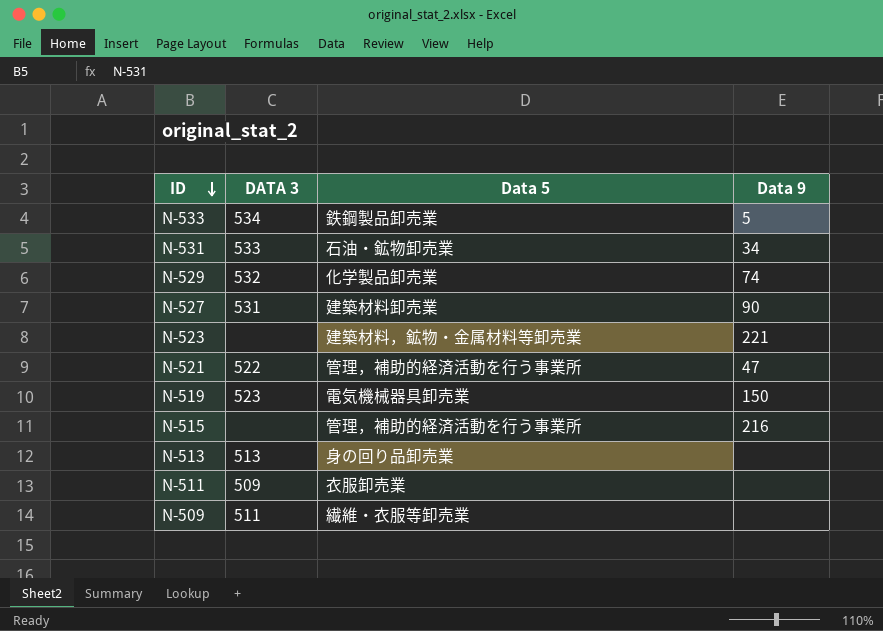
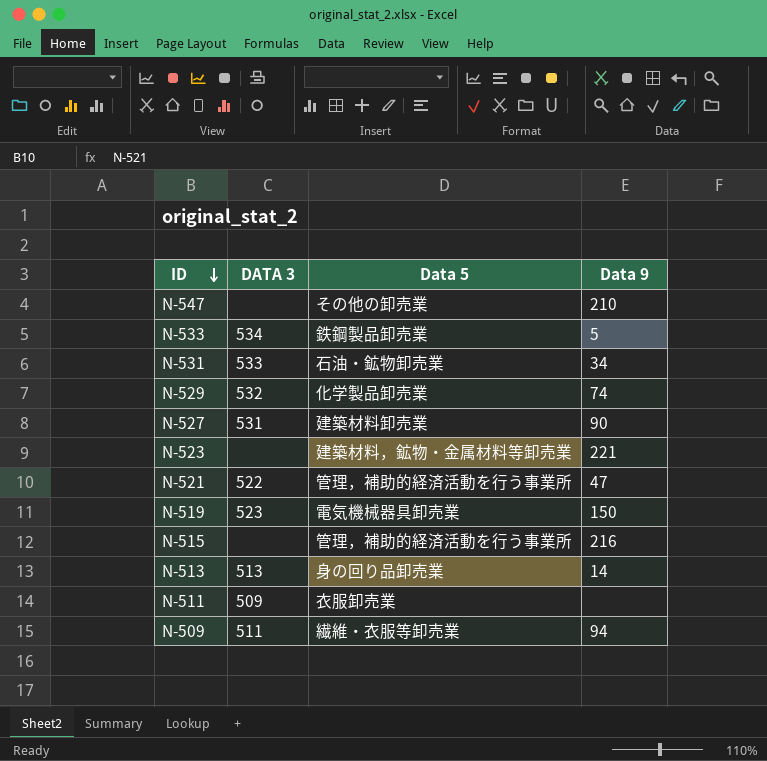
row N-547: none -> none | その他の卸売業 | 210
N-513 | Data 9: none -> 14
N-509 | Data 9: none -> 94

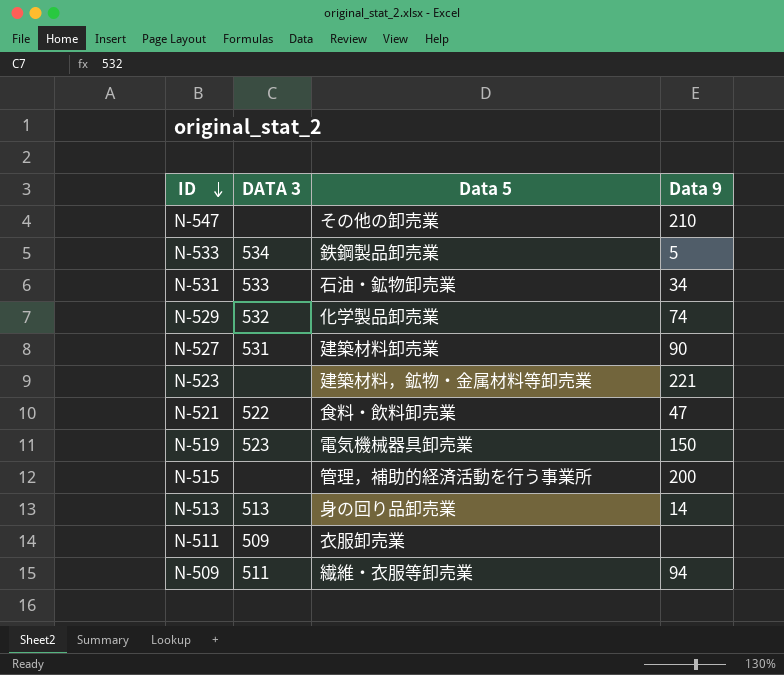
N-521 | Data 5: 管理，補助的経済活動を行う事業所 -> 食料・飲料卸売業
N-515 | Data 9: 216 -> 200

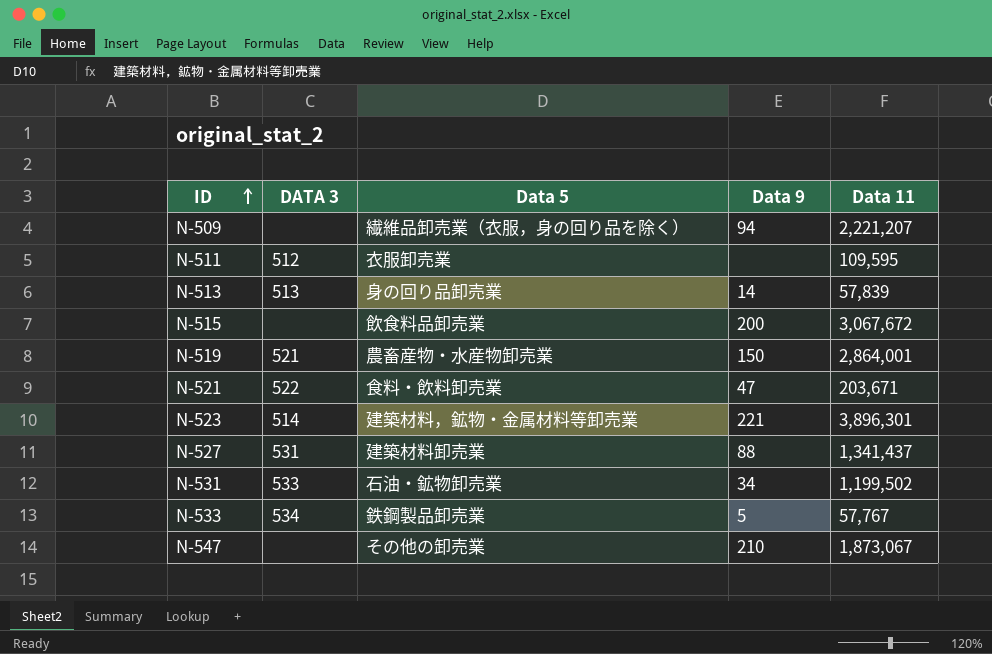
row order: ID descending -> ID ascending
column Data 11 | position: none -> 5
row N-529: 532 | 化学製品卸売業 | 74 -> none
N-509 | DATA 3: 511 -> none
N-509 | Data 5: 繊維・衣服等卸売業 -> 繊維品卸売業（衣服，身の回り品を除く）
N-511 | DATA 3: 509 -> 512
N-515 | Data 5: 管理，補助的経済活動を行う事業所 -> 飲食料品卸売業
N-519 | DATA 3: 523 -> 521
N-519 | Data 5: 電気機械器具卸売業 -> 農畜産物・水産物卸売業
N-523 | DATA 3: none -> 514
N-527 | Data 9: 90 -> 88

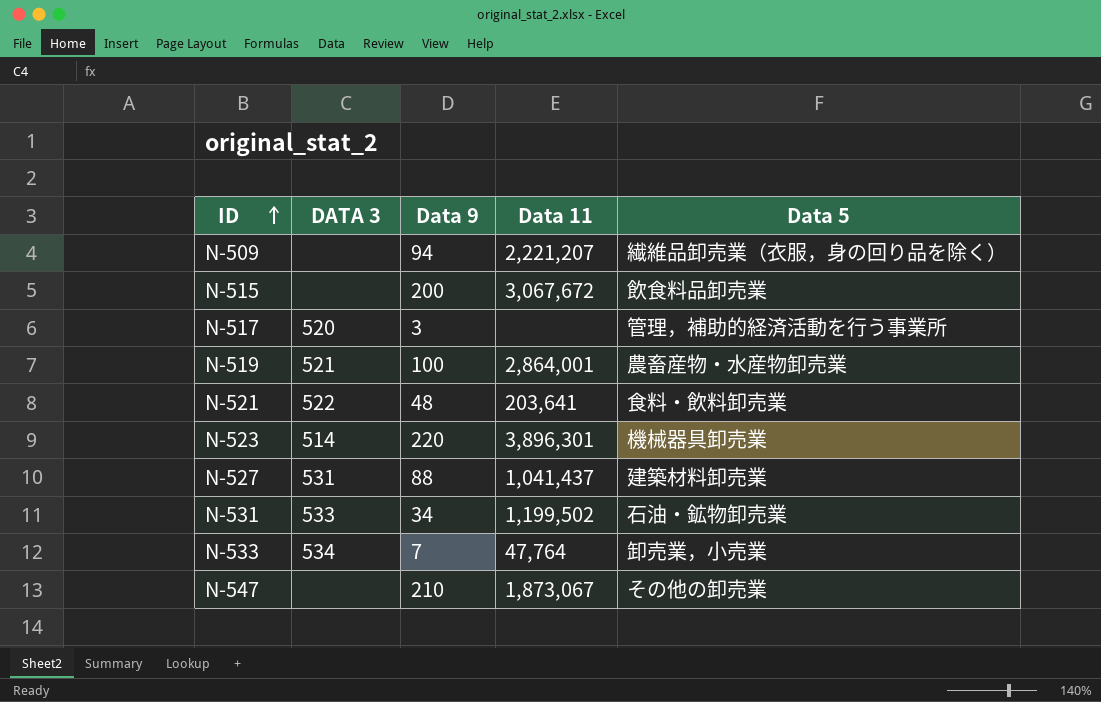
column Data 5 | position: 3 -> 5
row N-511: 512 | 衣服卸売業 | none | 109,595 -> none
row N-513: 513 | 身の回り品卸売業 | 14 | 57,839 -> none
row N-517: none -> 520 | 3 | none | 管理，補助的経済活動を行う事業所
N-519 | Data 9: 150 -> 100
N-521 | Data 9: 47 -> 48
N-521 | Data 11: 203,671 -> 203,641
N-523 | Data 9: 221 -> 220
N-523 | Data 5: 建築材料，鉱物・金属材料等卸売業 -> 機械器具卸売業
N-527 | Data 11: 1,341,437 -> 1,041,437
N-533 | Data 9: 5 -> 7
N-533 | Data 11: 57,767 -> 47,764
N-533 | Data 5: 鉄鋼製品卸売業 -> 卸売業，小売業

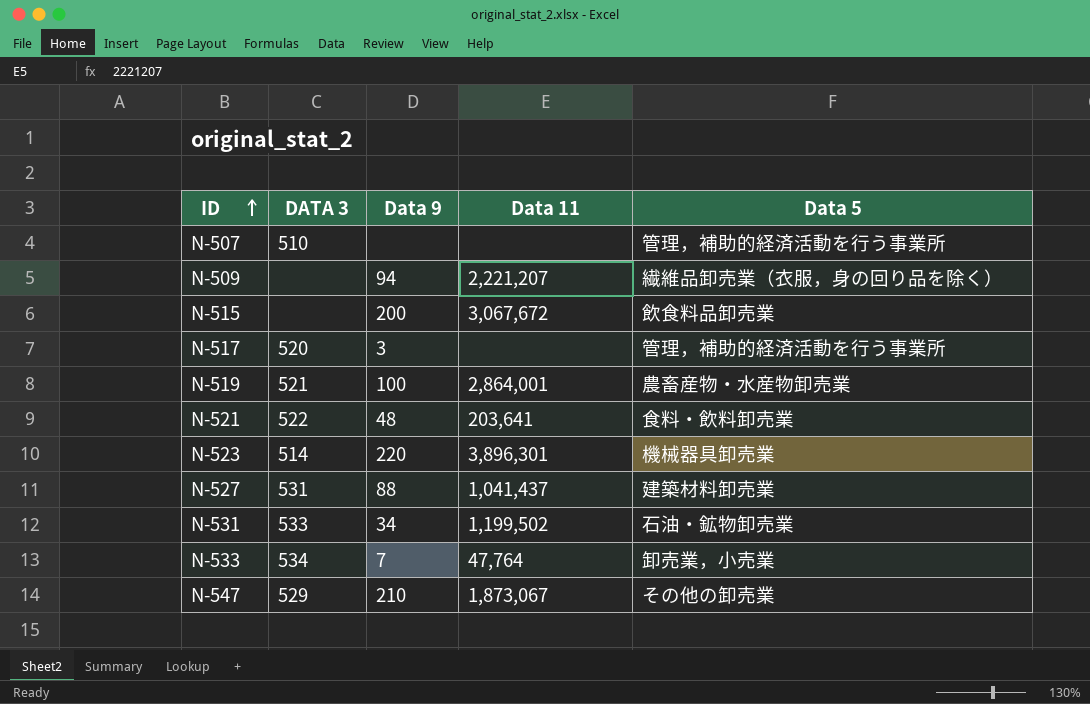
row N-507: none -> 510 | none | none | 管理，補助的経済活動を行う事業所
N-547 | DATA 3: none -> 529

